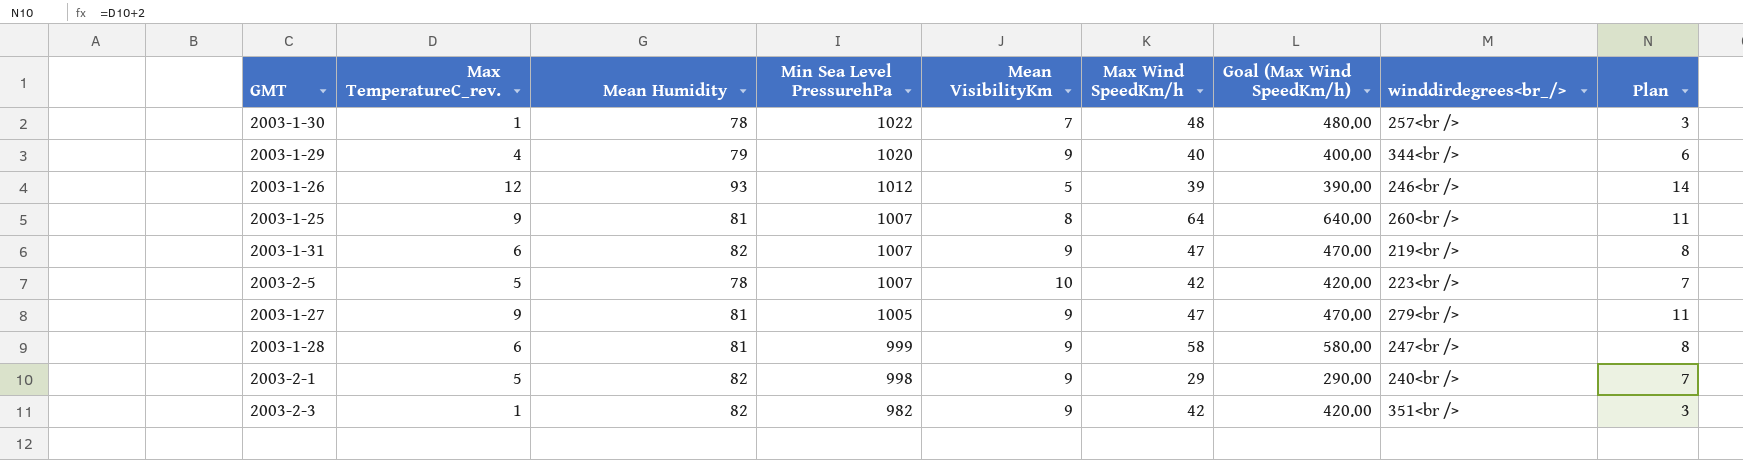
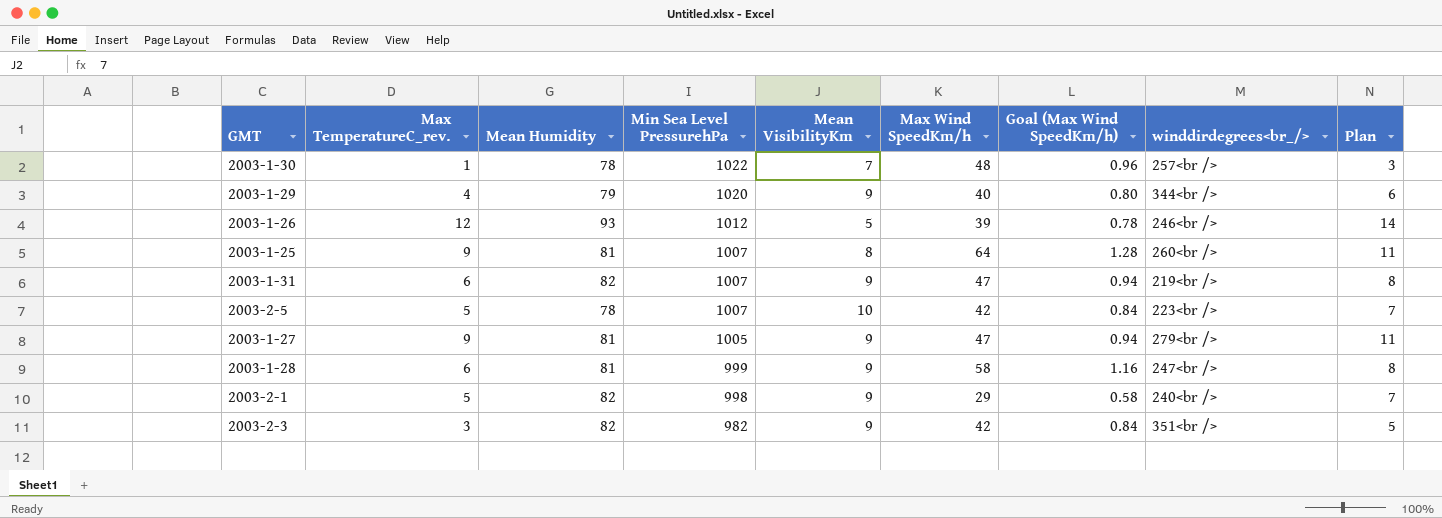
column Goal (Max Wind SpeedKm/h) | formula: [Max Wind SpeedKm/h] * 10 -> [Max Wind SpeedKm/h] * 0.02
2003-2-3 | Max TemperatureC_rev.: 1 -> 3
2003-2-3 | Plan: 3 -> 5

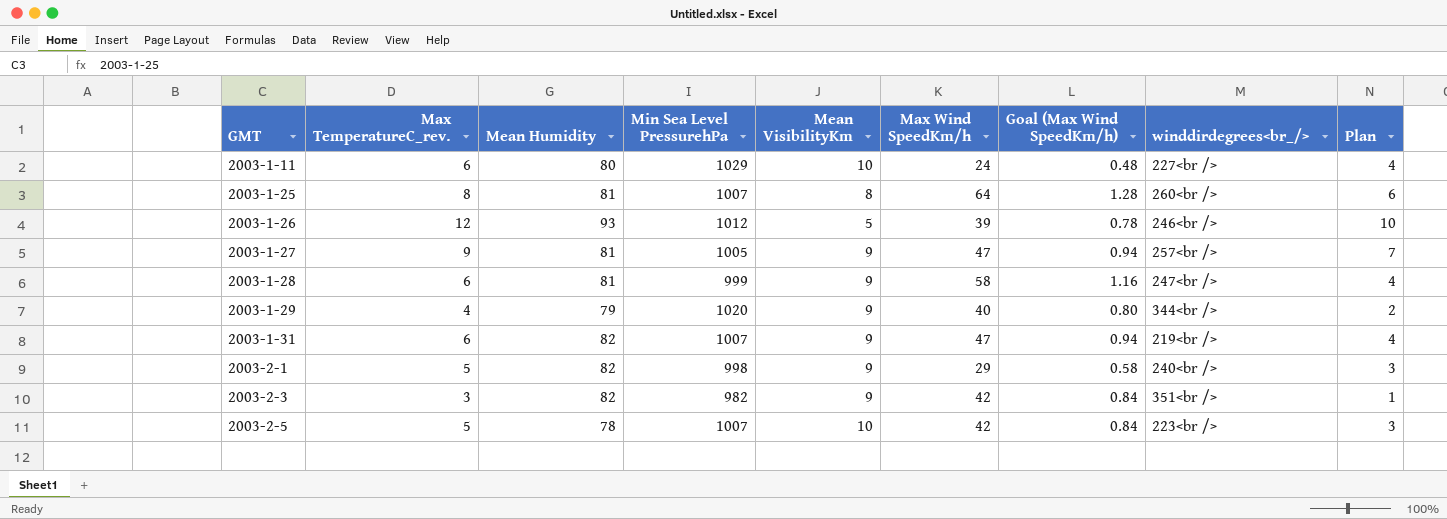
row order: Min Sea Level PressurehPa descending -> GMT ascending
column Plan | formula: [Max TemperatureC_rev.] + 2 -> [Max TemperatureC_rev.] - 2
row 2003-1-30: 1 | 78 | 1022 | 7 | 48 | 0.96 | 257<br /> | 3 -> none
row 2003-1-11: none -> 6 | 80 | 1029 | 10 | 24 | 0.48 | 227<br /> | 4
2003-1-25 | Max TemperatureC_rev.: 9 -> 8
2003-1-27 | winddirdegrees<br_/>: 279<br /> -> 257<br />

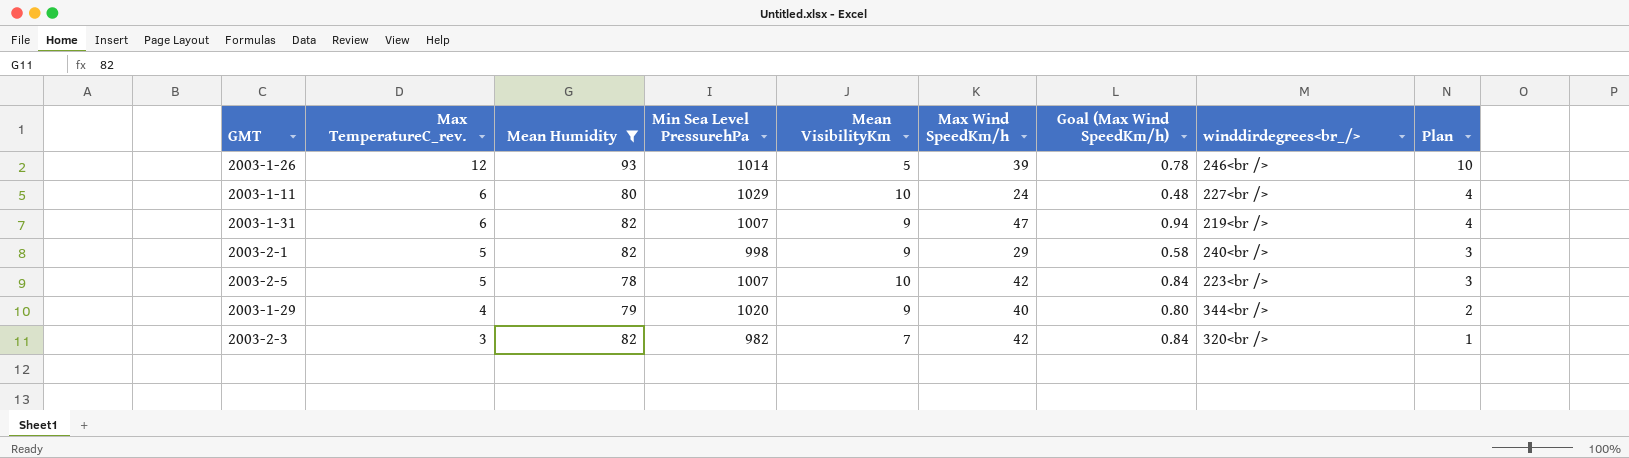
filter: none -> Mean Humidity != 81
row order: GMT ascending -> Max TemperatureC_rev. descending
2003-1-26 | Min Sea Level PressurehPa: 1012 -> 1014
2003-2-3 | Mean VisibilityKm: 9 -> 7
2003-2-3 | winddirdegrees<br_/>: 351<br /> -> 320<br />

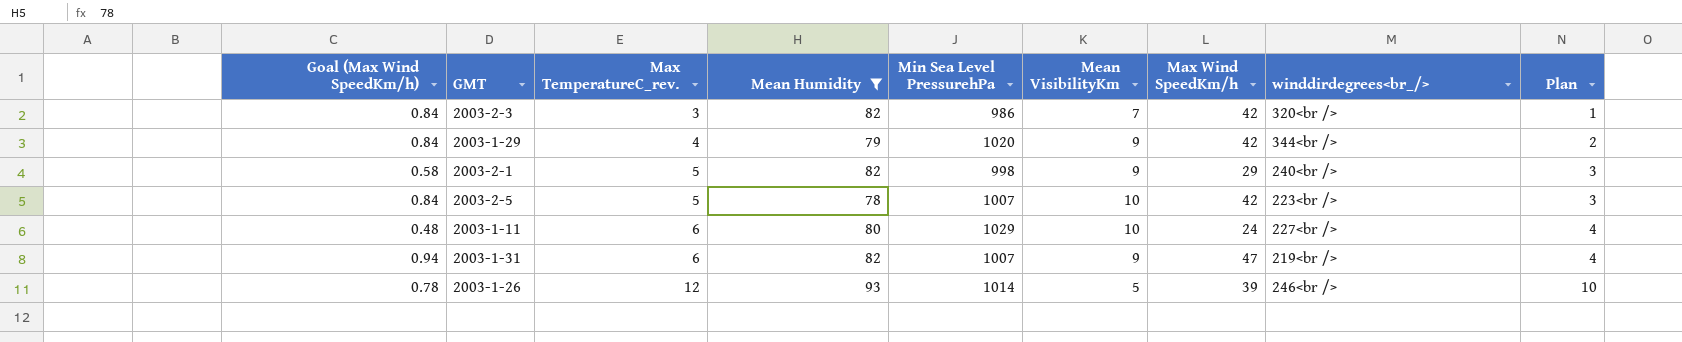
row order: Max TemperatureC_rev. descending -> Max TemperatureC_rev. ascending
column Goal (Max Wind SpeedKm/h) | position: 7 -> 1
2003-2-3 | Min Sea Level PressurehPa: 982 -> 986
2003-1-29 | Goal (Max Wind SpeedKm/h): 0.80 -> 0.84
2003-1-29 | Max Wind SpeedKm/h: 40 -> 42

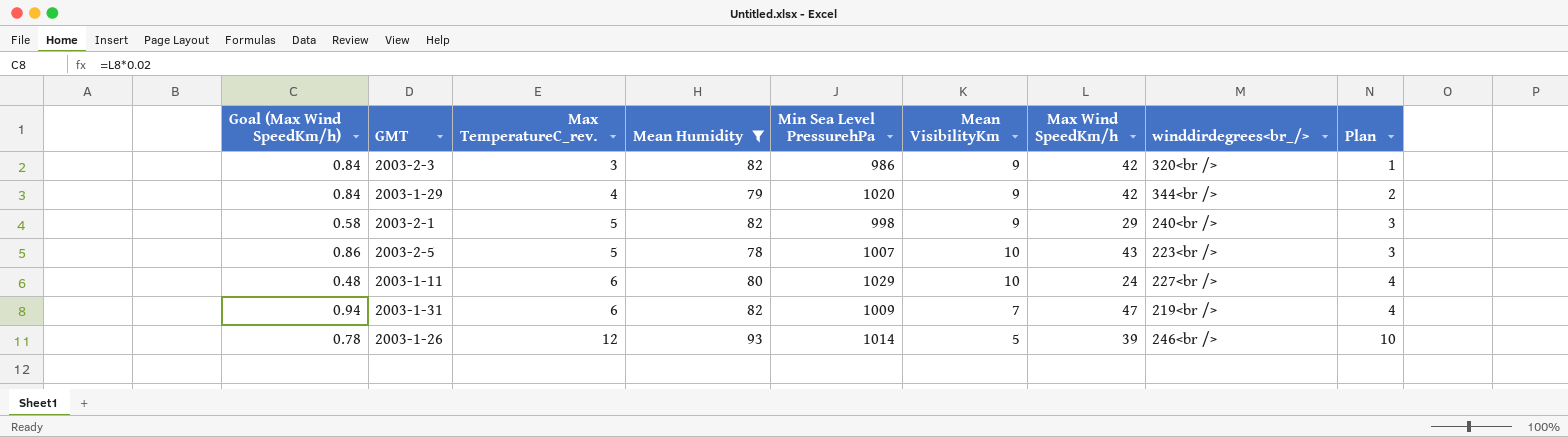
2003-2-3 | Mean VisibilityKm: 7 -> 9
2003-2-5 | Goal (Max Wind SpeedKm/h): 0.84 -> 0.86
2003-2-5 | Max Wind SpeedKm/h: 42 -> 43
2003-1-31 | Min Sea Level PressurehPa: 1007 -> 1009
2003-1-31 | Mean VisibilityKm: 9 -> 7

